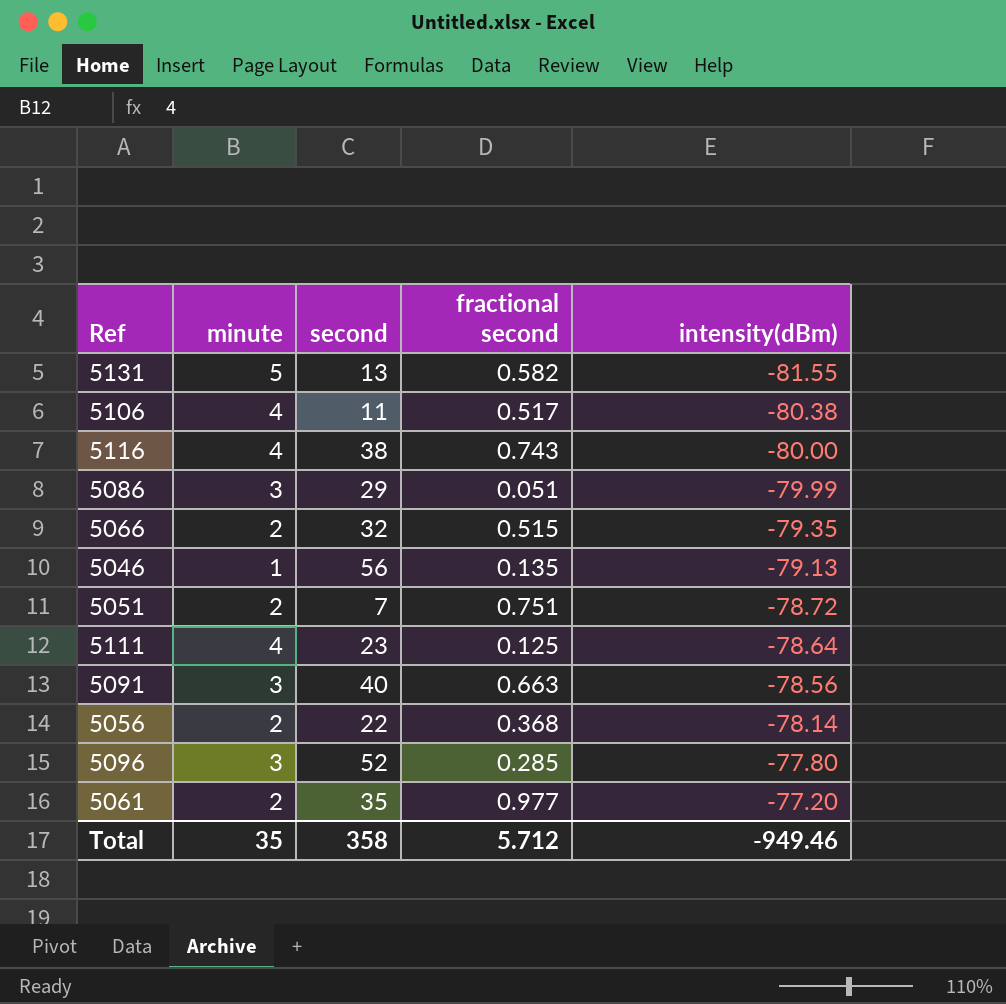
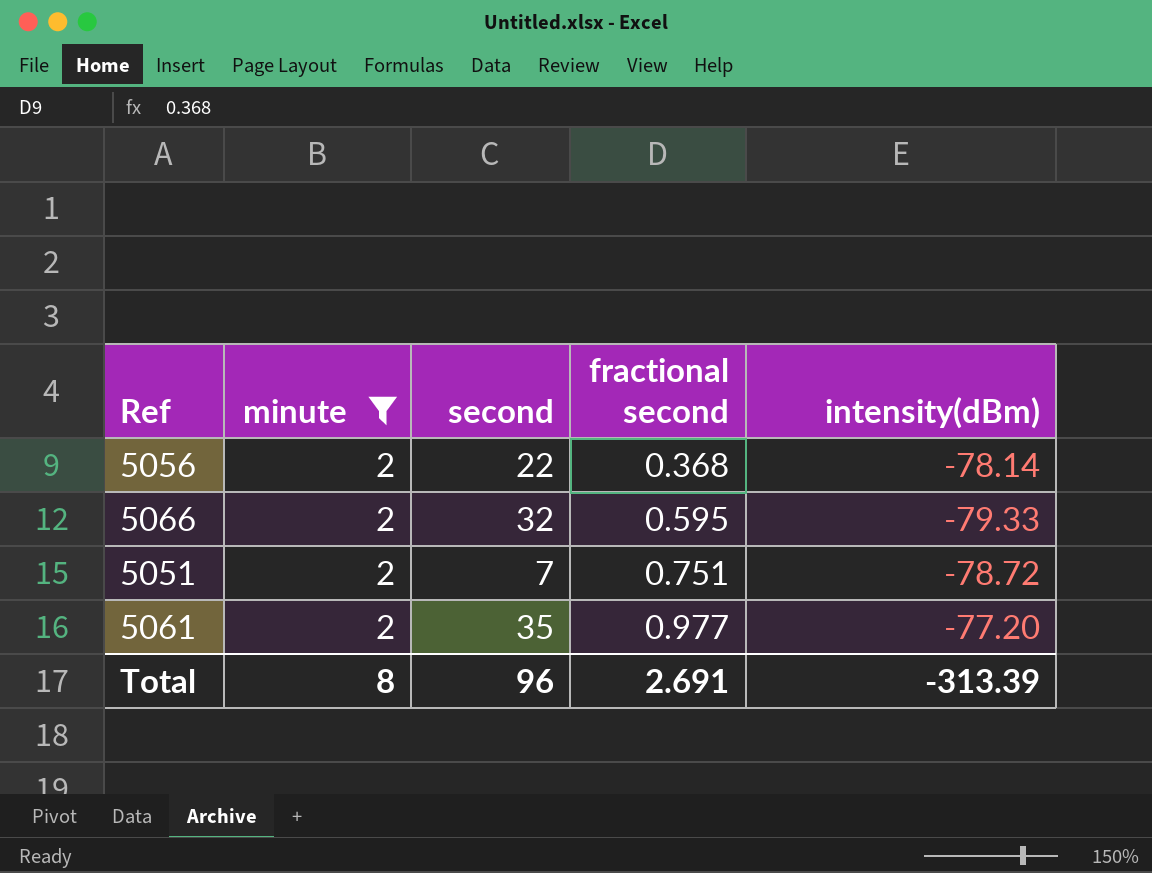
filter: none -> minute = 2
row order: intensity(dBm) ascending -> fractional second ascending
5066 | fractional second: 0.515 -> 0.595
5066 | intensity(dBm): -79.35 -> -79.33
Total | minute: 35 -> 8
Total | second: 358 -> 96
Total | fractional second: 5.712 -> 2.691
Total | intensity(dBm): -949.46 -> -313.39

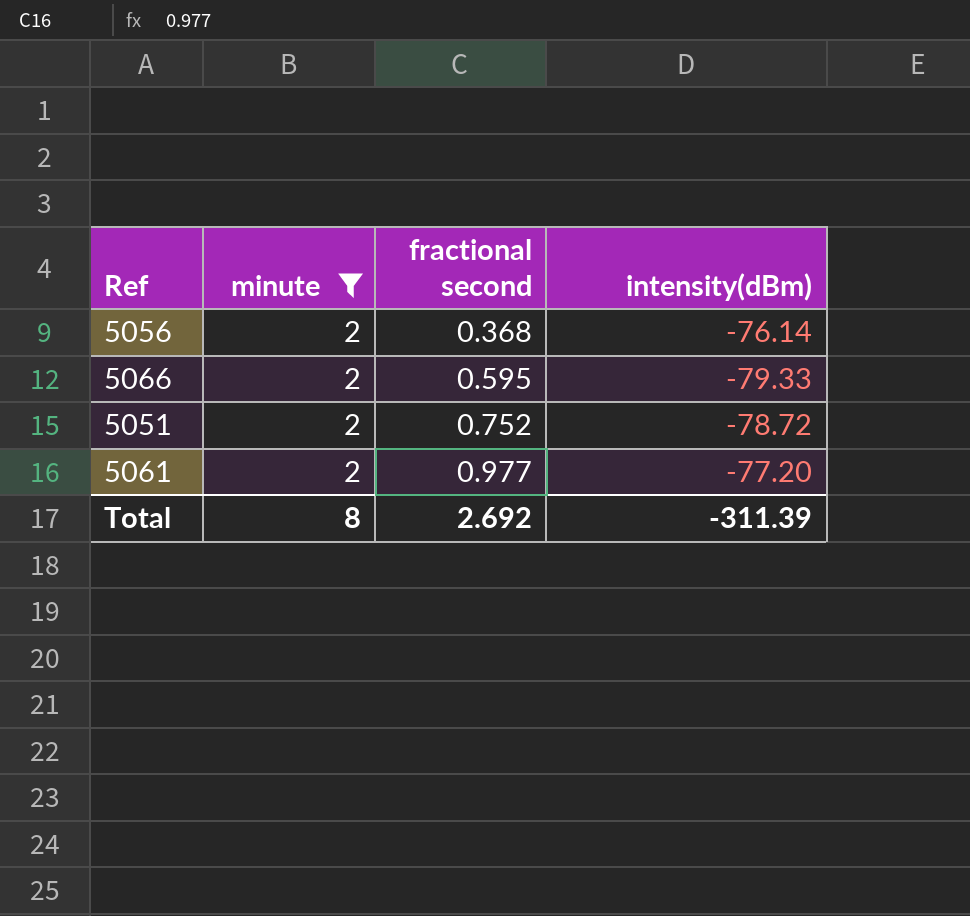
column second | position: 3 -> none
5056 | intensity(dBm): -78.14 -> -76.14
5051 | fractional second: 0.751 -> 0.752
Total | fractional second: 2.691 -> 2.692
Total | intensity(dBm): -313.39 -> -311.39

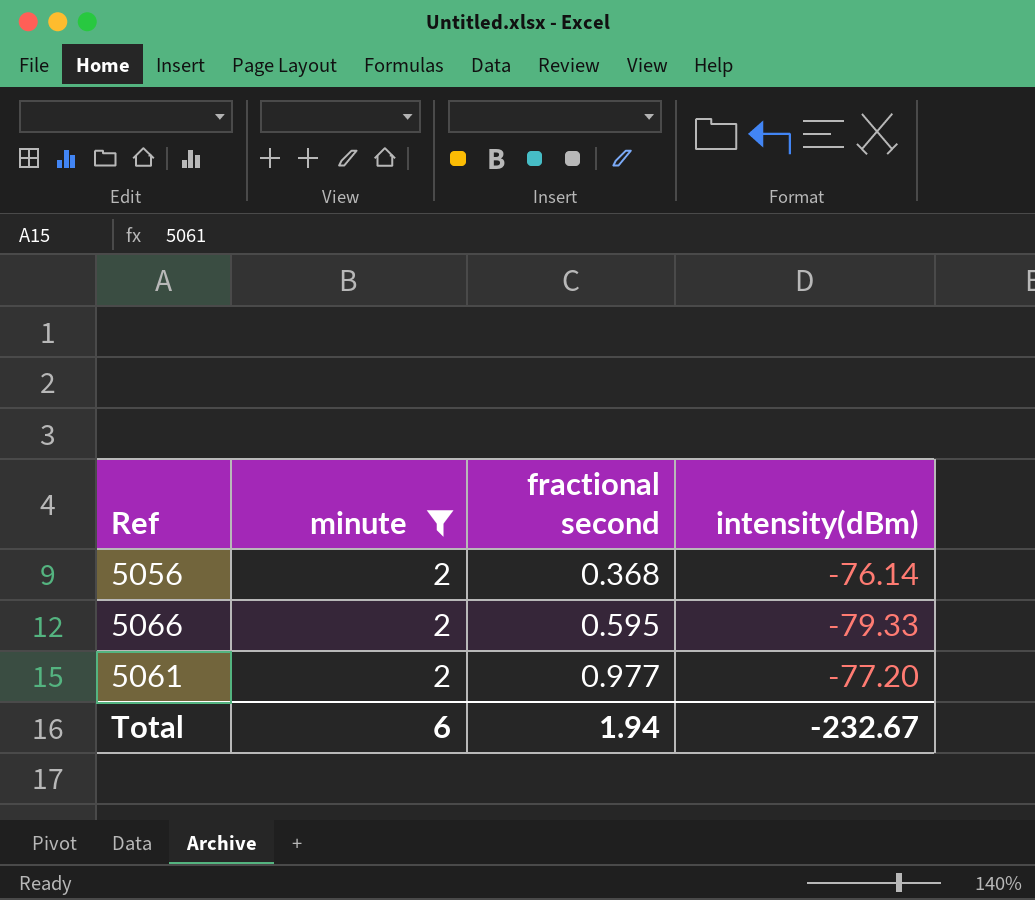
row 5051: 2 | 0.752 | -78.72 -> none
Total | minute: 8 -> 6
Total | fractional second: 2.692 -> 1.94
Total | intensity(dBm): -311.39 -> -232.67

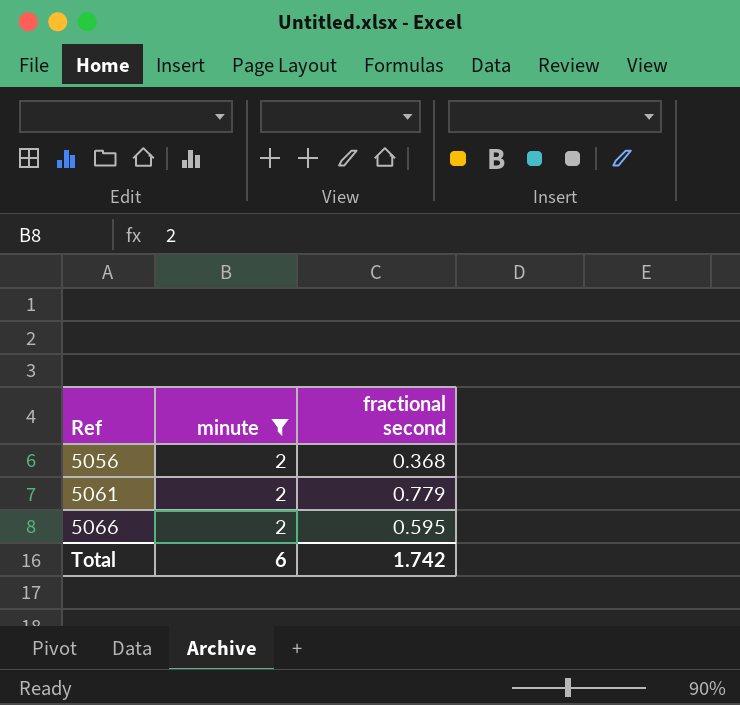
row order: fractional second ascending -> Ref ascending
column intensity(dBm) | position: 4 -> none
5061 | fractional second: 0.977 -> 0.779
Total | fractional second: 1.94 -> 1.742

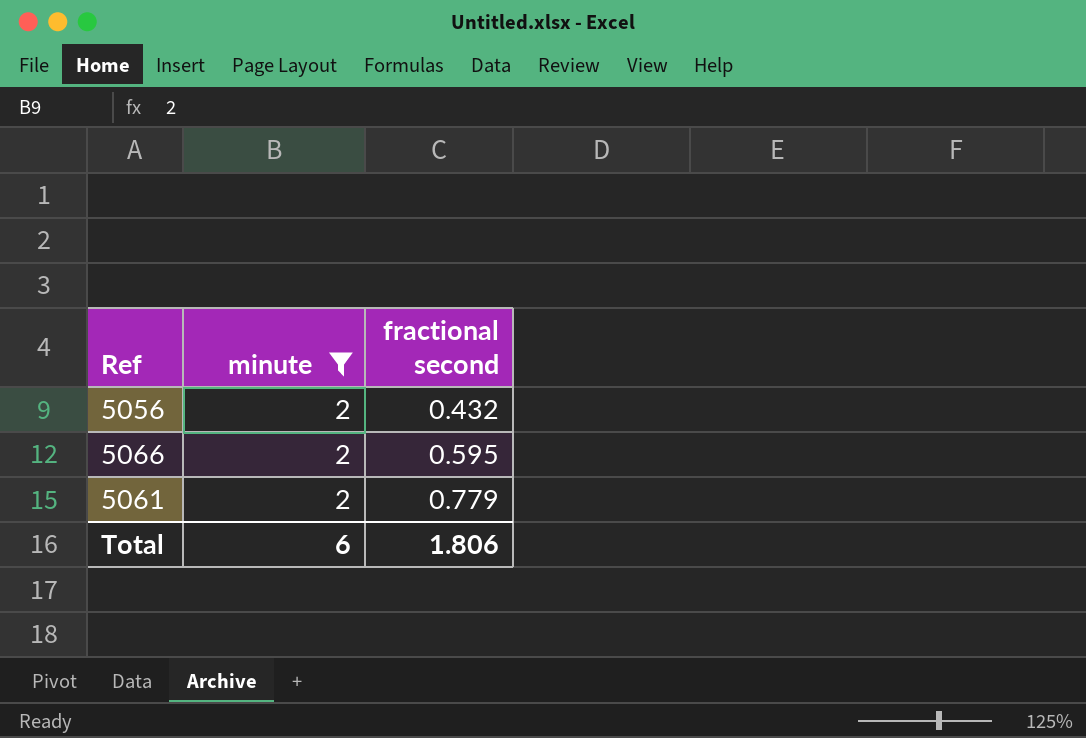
row order: Ref ascending -> fractional second ascending
5056 | fractional second: 0.368 -> 0.432
Total | fractional second: 1.742 -> 1.806

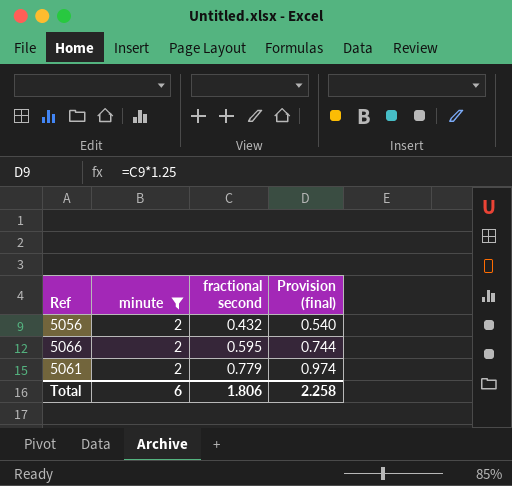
column Provision (final) | formula: none -> [fractional second] * 1.25

